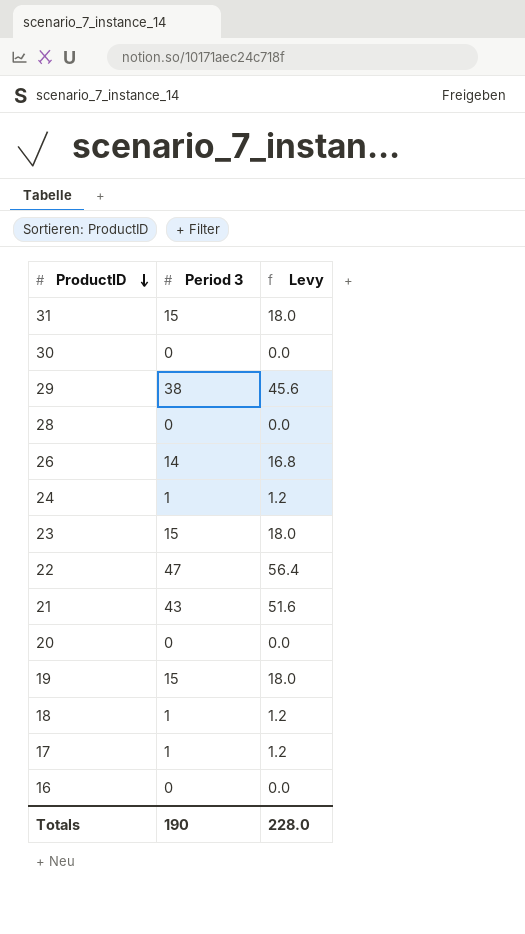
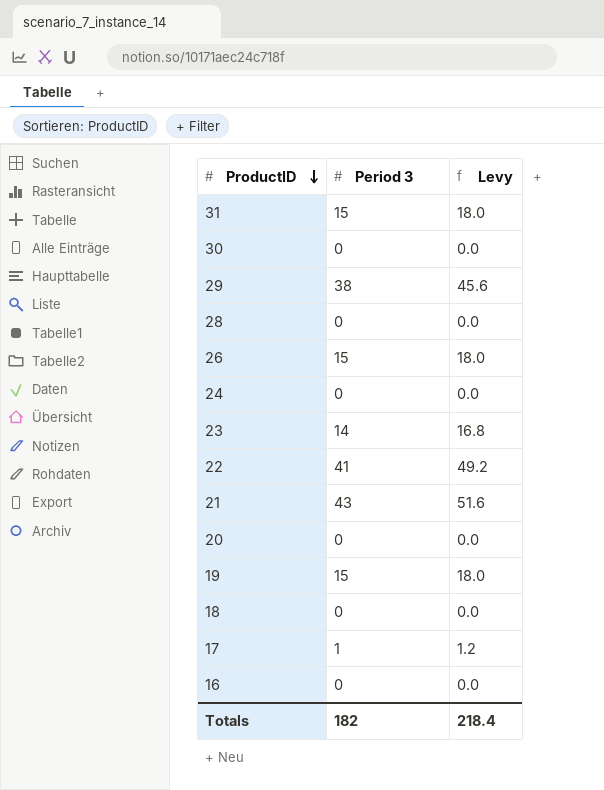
26 | Period 3: 14 -> 15
26 | Levy: 16.8 -> 18.0
24 | Period 3: 1 -> 0
24 | Levy: 1.2 -> 0.0
23 | Period 3: 15 -> 14
23 | Levy: 18.0 -> 16.8
22 | Period 3: 47 -> 41
22 | Levy: 56.4 -> 49.2
18 | Period 3: 1 -> 0
18 | Levy: 1.2 -> 0.0
Totals | Period 3: 190 -> 182
Totals | Levy: 228.0 -> 218.4

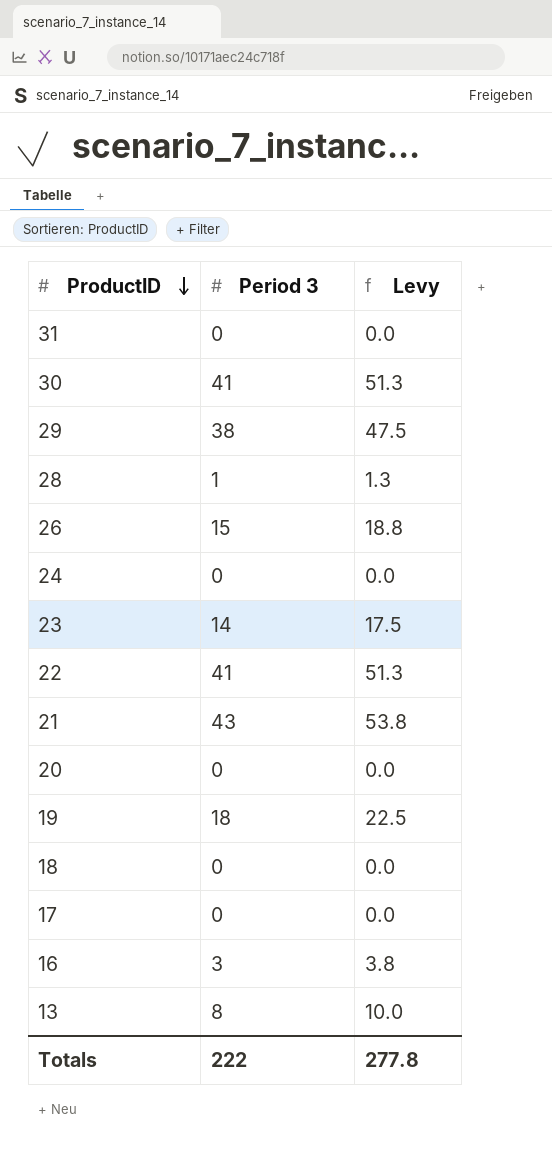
column Levy | formula: [Period 3] * 1.2 -> [Period 3] * 1.25
31 | Period 3: 15 -> 0
30 | Period 3: 0 -> 41
28 | Period 3: 0 -> 1
19 | Period 3: 15 -> 18
17 | Period 3: 1 -> 0
16 | Period 3: 0 -> 3
row 13: none -> 8 | 10.0
Totals | Period 3: 182 -> 222
Totals | Levy: 218.4 -> 277.8

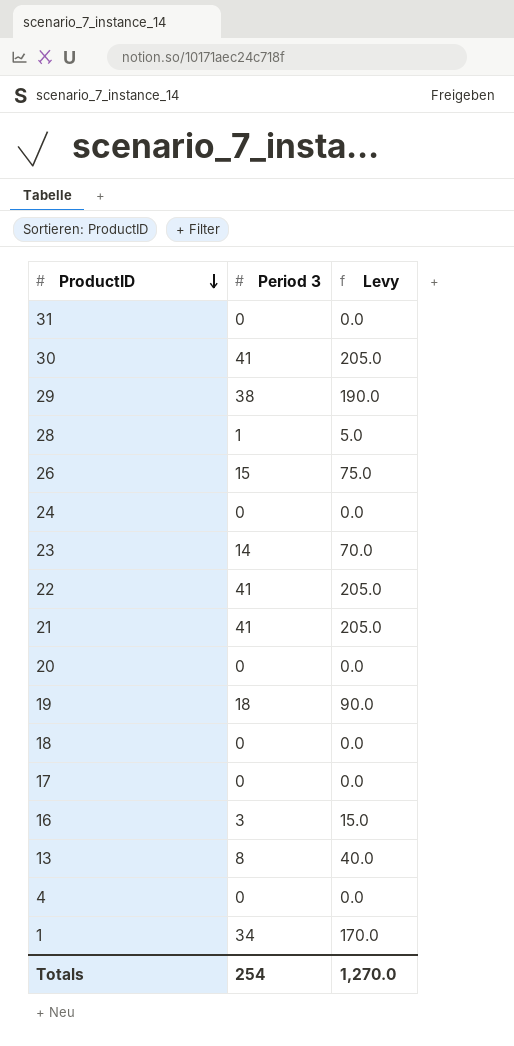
column Levy | formula: [Period 3] * 1.25 -> [Period 3] * 5
21 | Period 3: 43 -> 41
row 4: none -> 0 | 0.0
row 1: none -> 34 | 170.0
Totals | Period 3: 222 -> 254
Totals | Levy: 277.8 -> 1,270.0

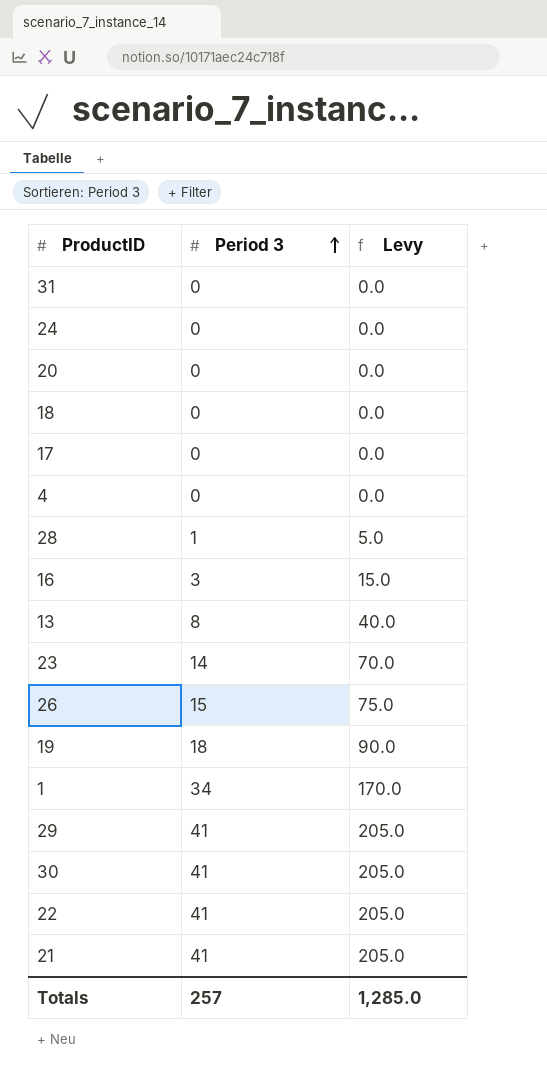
row order: ProductID descending -> Period 3 ascending
29 | Period 3: 38 -> 41
29 | Levy: 190.0 -> 205.0
Totals | Period 3: 254 -> 257
Totals | Levy: 1,270.0 -> 1,285.0

